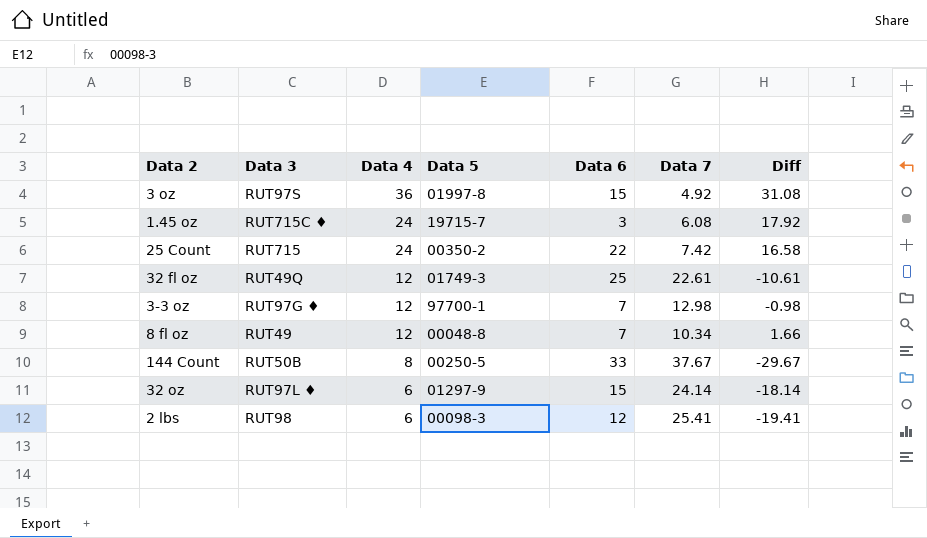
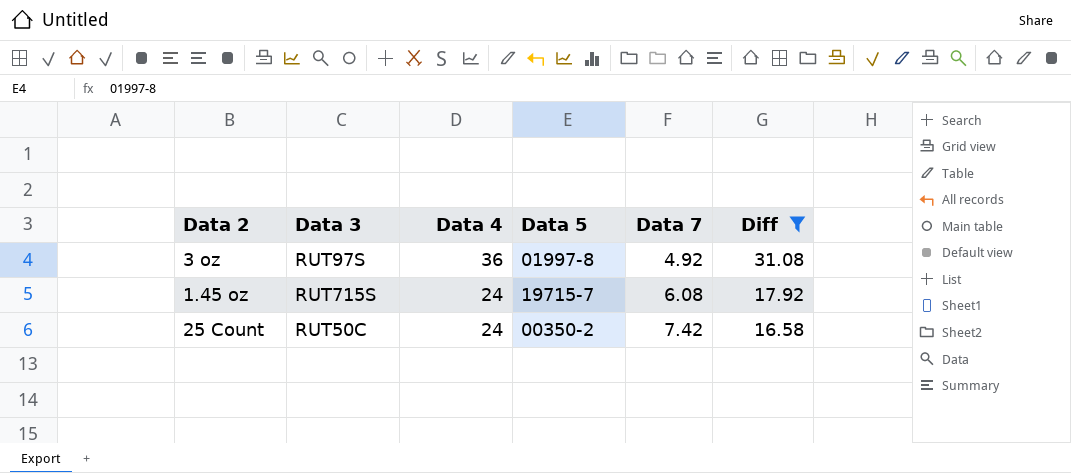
filter: none -> Diff >= 16.58
column Data 6 | position: 5 -> none
1.45 oz | Data 3: RUT715C ♦ -> RUT715S
25 Count | Data 3: RUT715 -> RUT50C

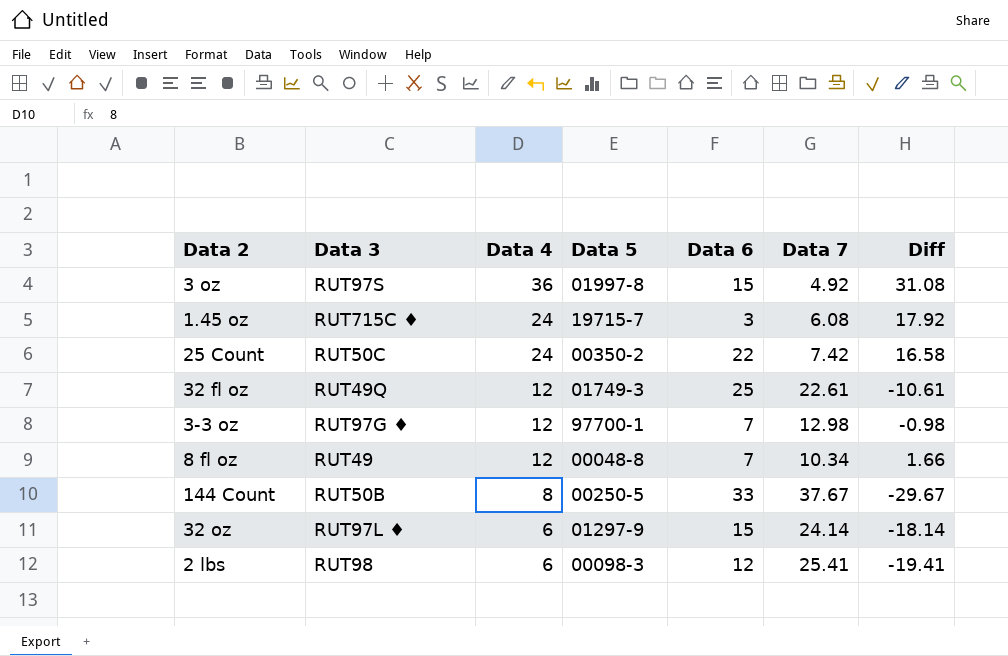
filter: Diff >= 16.58 -> none
column Data 6 | position: none -> 5
1.45 oz | Data 3: RUT715S -> RUT715C ♦

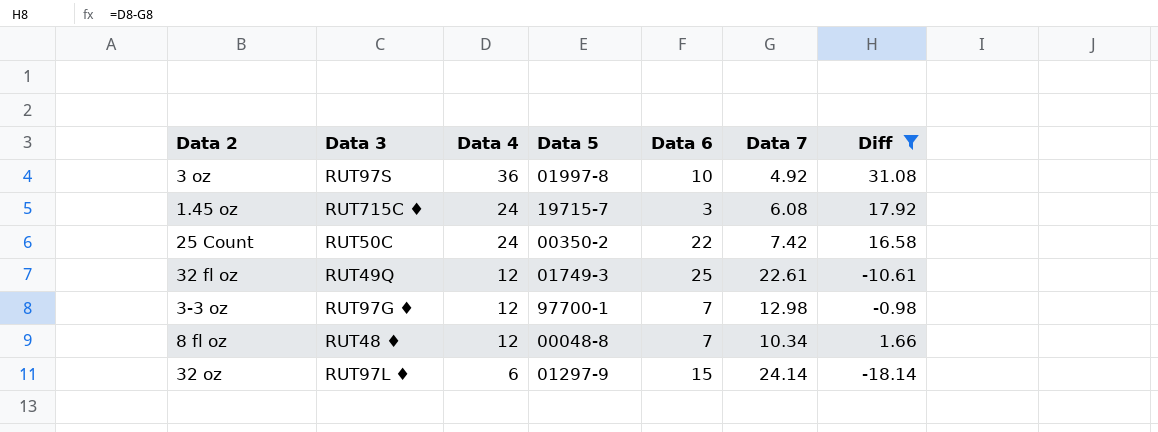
filter: none -> Diff >= -18.14
3 oz | Data 6: 15 -> 10
8 fl oz | Data 3: RUT49 -> RUT48 ♦

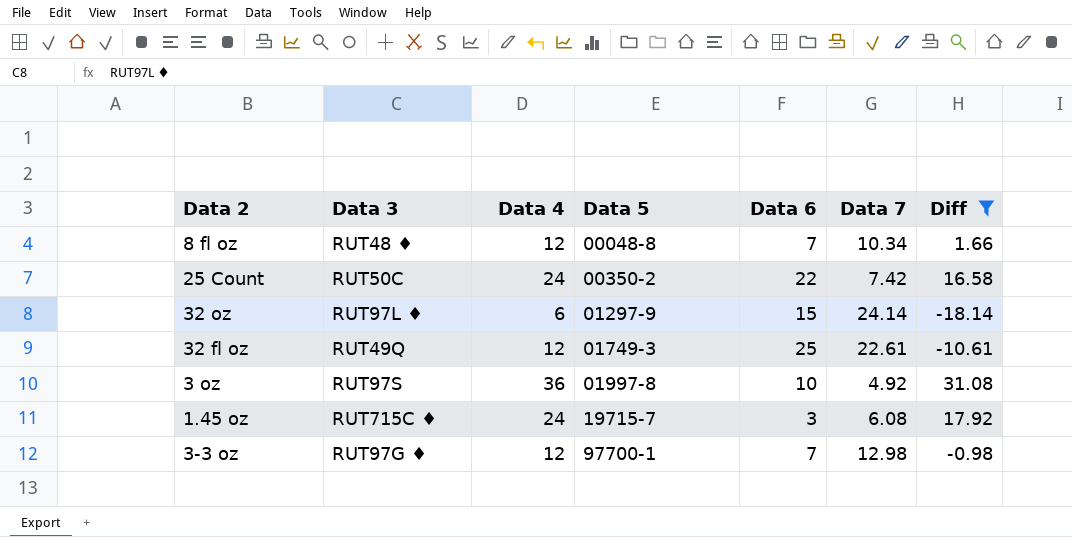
row order: Data 4 descending -> Data 5 ascending

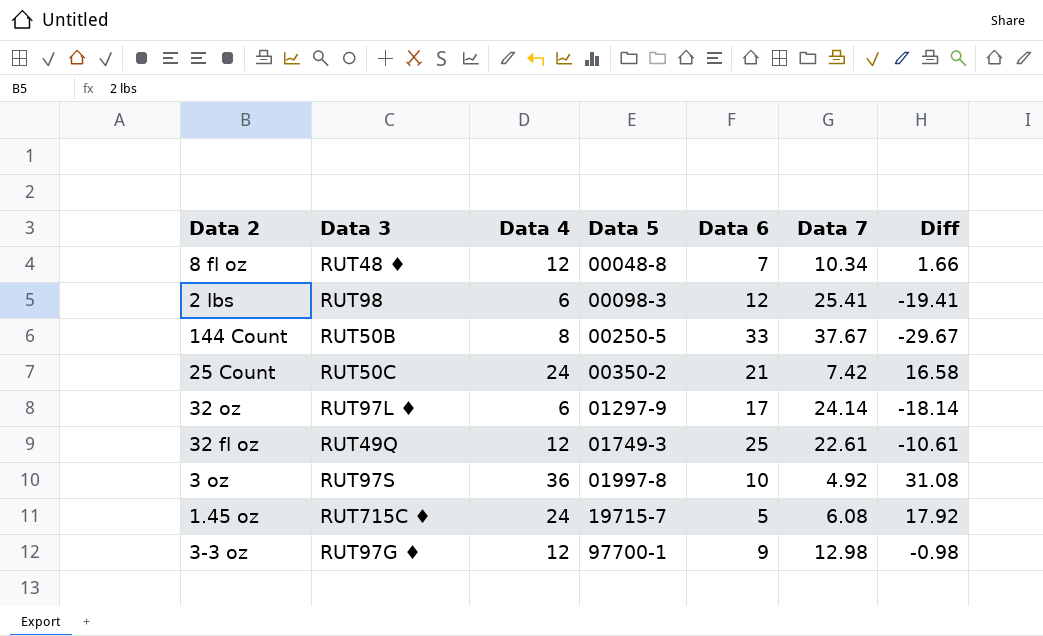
filter: Diff >= -18.14 -> none
25 Count | Data 6: 22 -> 21
32 oz | Data 6: 15 -> 17
1.45 oz | Data 6: 3 -> 5
3-3 oz | Data 6: 7 -> 9

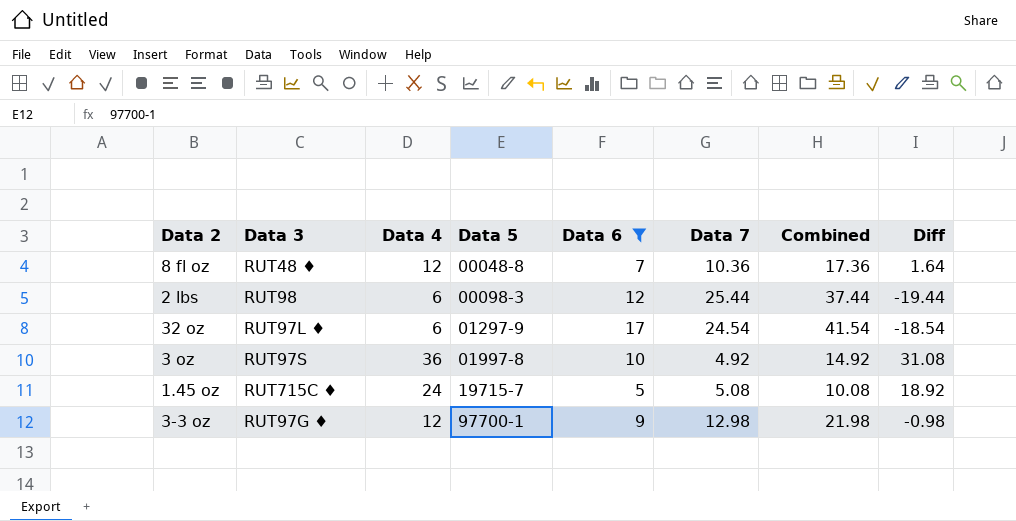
filter: none -> Data 6 <= 17
column Combined | formula: none -> [Data 6] + [Data 7]
8 fl oz | Data 7: 10.34 -> 10.36
8 fl oz | Diff: 1.66 -> 1.64
2 lbs | Data 7: 25.41 -> 25.44
2 lbs | Diff: -19.41 -> -19.44
32 oz | Data 7: 24.14 -> 24.54
32 oz | Diff: -18.14 -> -18.54
1.45 oz | Data 7: 6.08 -> 5.08
1.45 oz | Diff: 17.92 -> 18.92

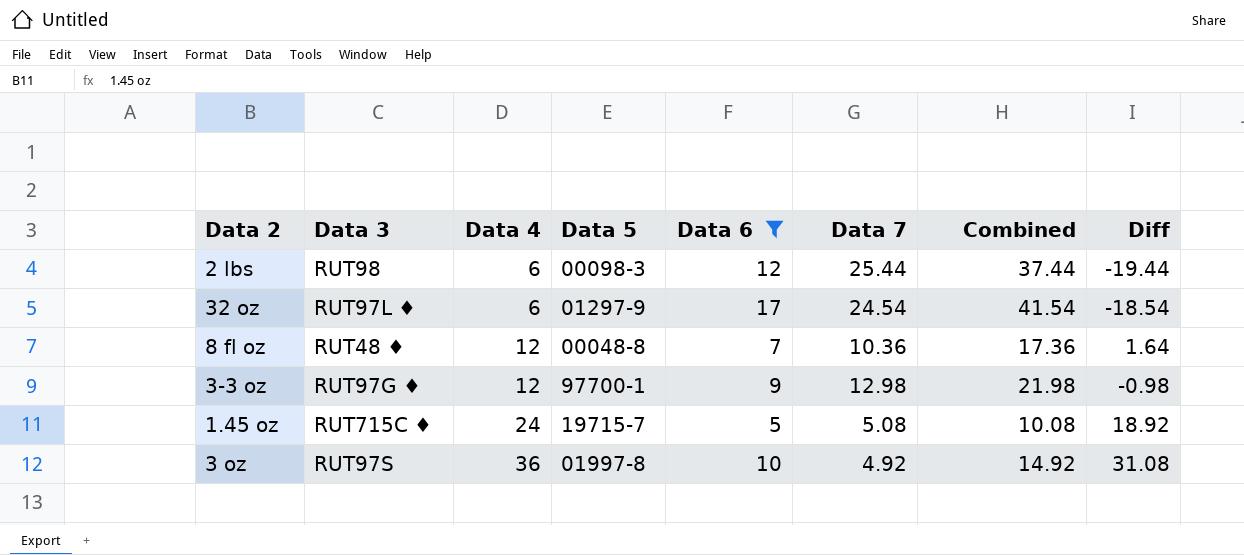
row order: Data 5 ascending -> Data 4 ascending

